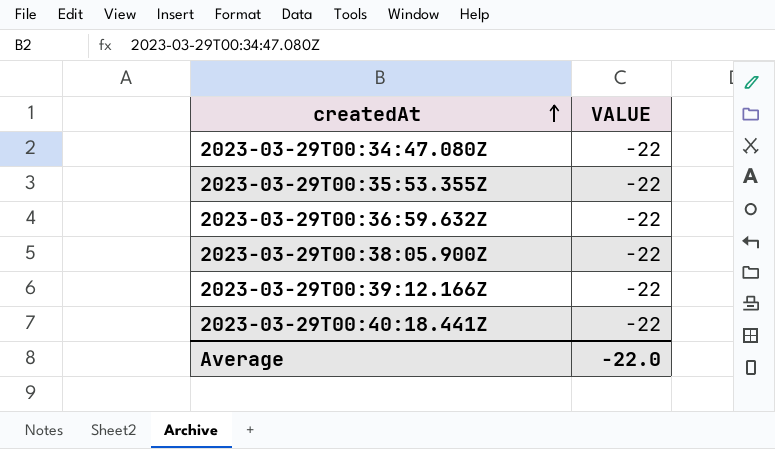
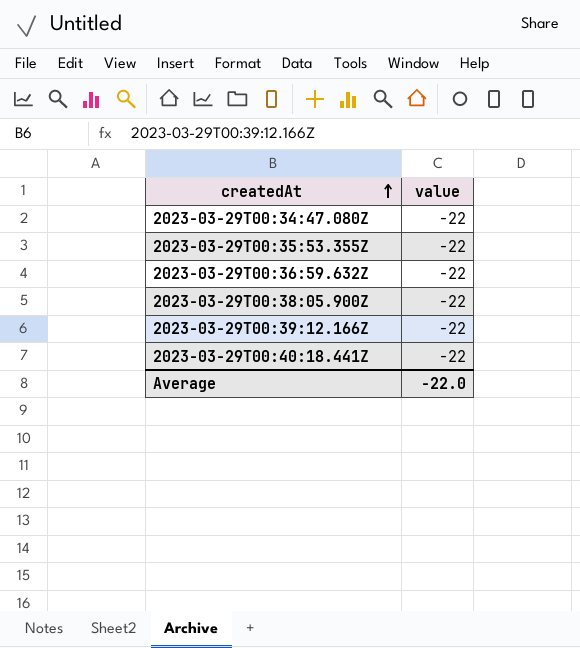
column name: VALUE -> value

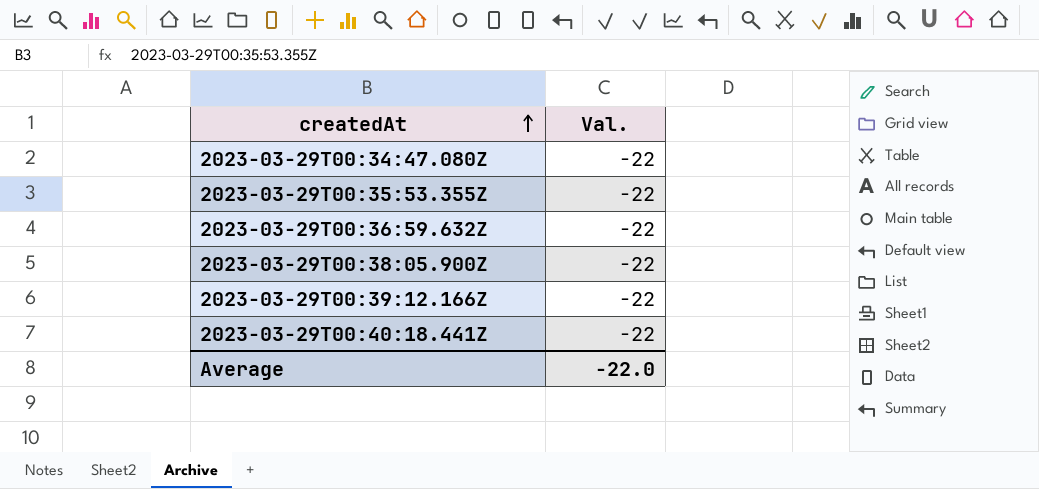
column name: value -> Val.

